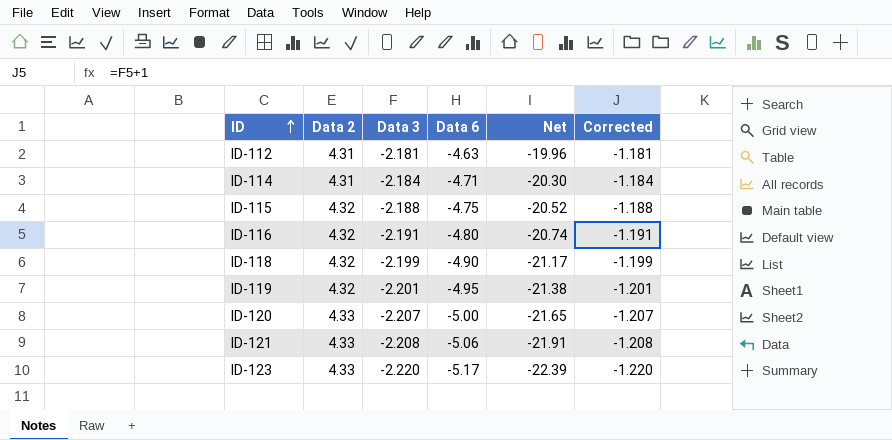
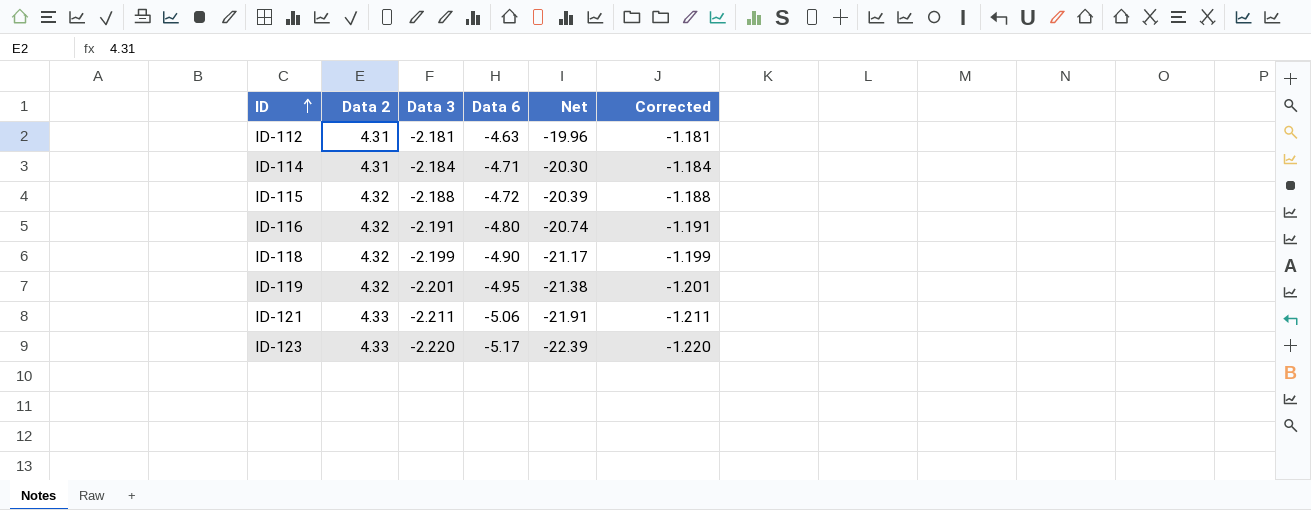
row ID-120: 4.33 | -2.207 | -5.00 | -21.65 | -1.207 -> none
ID-115 | Data 6: -4.75 -> -4.72
ID-115 | Net: -20.52 -> -20.39
ID-121 | Data 3: -2.208 -> -2.211
ID-121 | Corrected: -1.208 -> -1.211

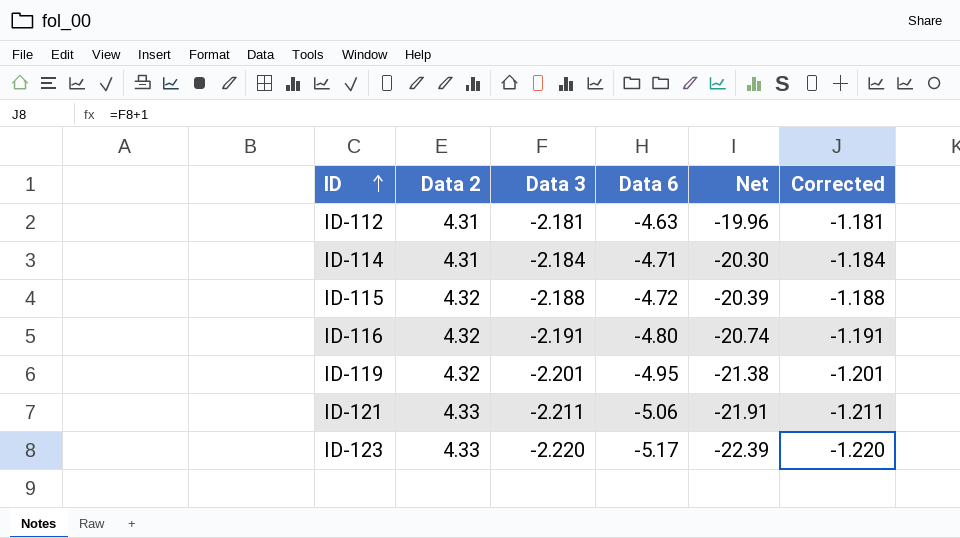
row ID-118: 4.32 | -2.199 | -4.90 | -21.17 | -1.199 -> none

